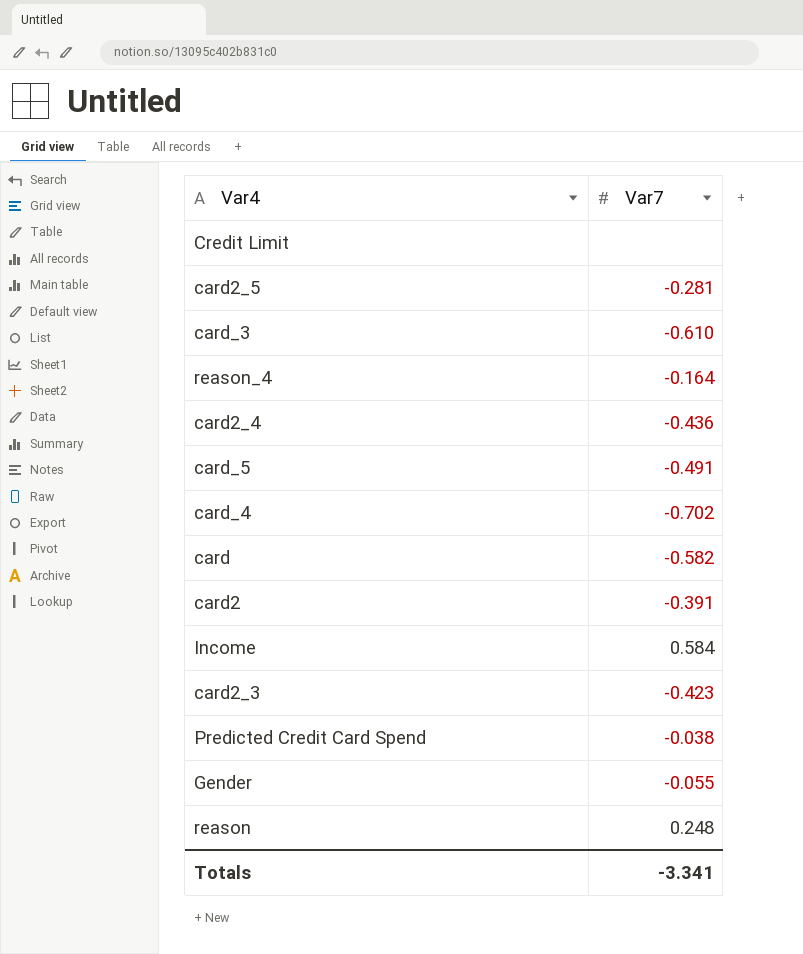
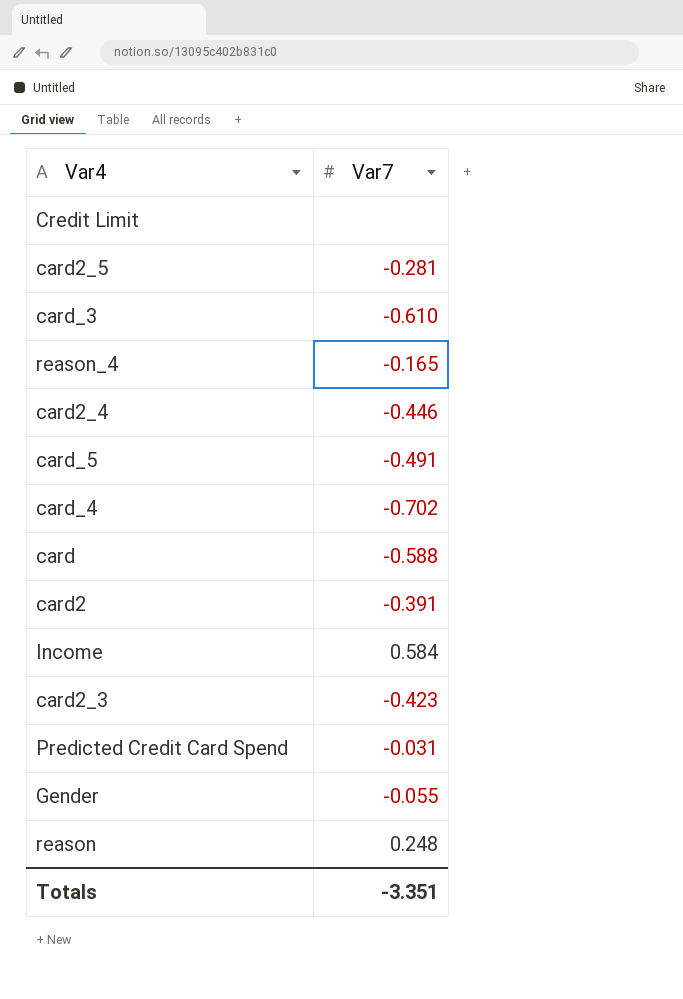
reason_4 | Var7: -0.164 -> -0.165
card2_4 | Var7: -0.436 -> -0.446
card | Var7: -0.582 -> -0.588
Predicted Credit Card Spend | Var7: -0.038 -> -0.031
Totals | Var7: -3.341 -> -3.351

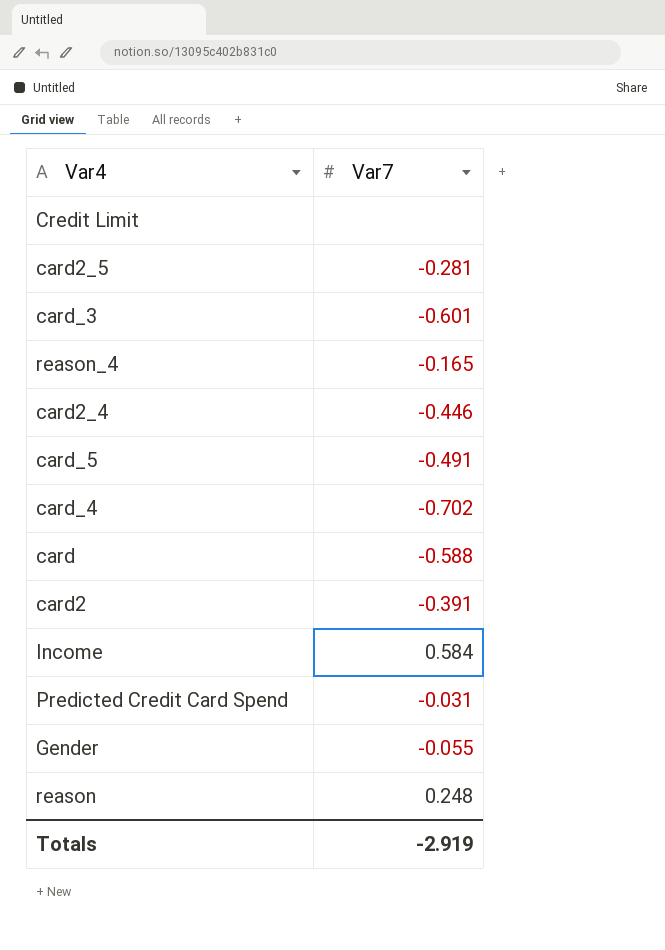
row card2_3: -0.423 -> none
card_3 | Var7: -0.610 -> -0.601
Totals | Var7: -3.351 -> -2.919

